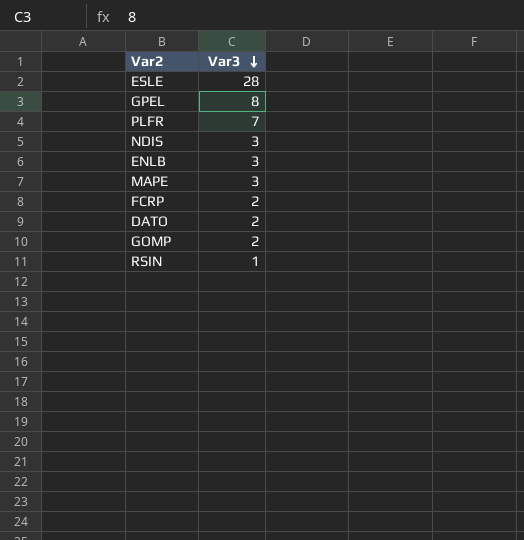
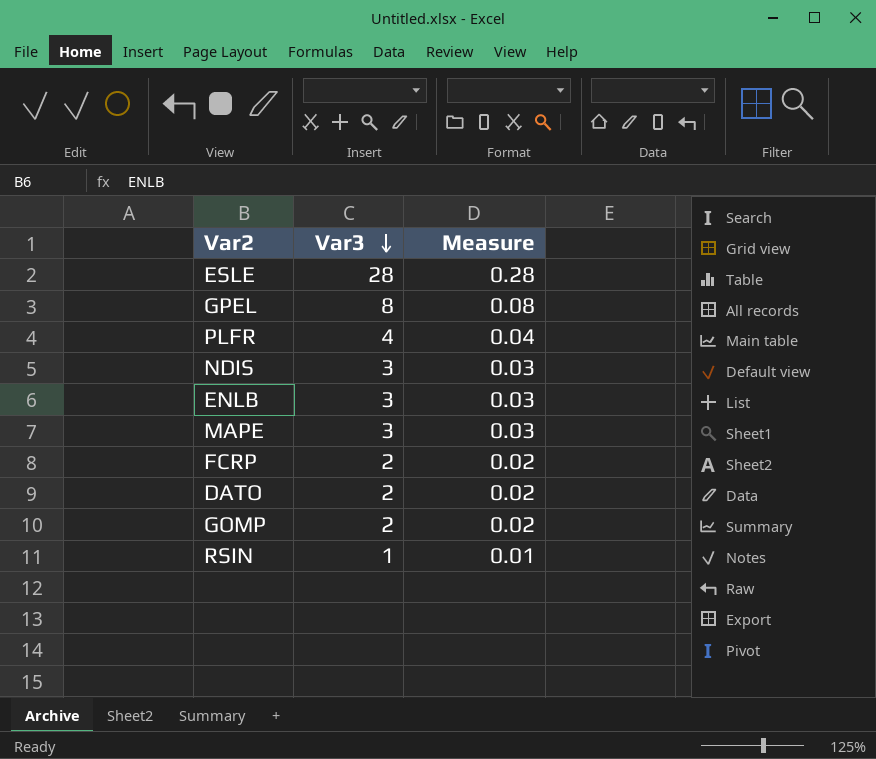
column Measure | formula: none -> [Var3] * 0.01
PLFR | Var3: 7 -> 4

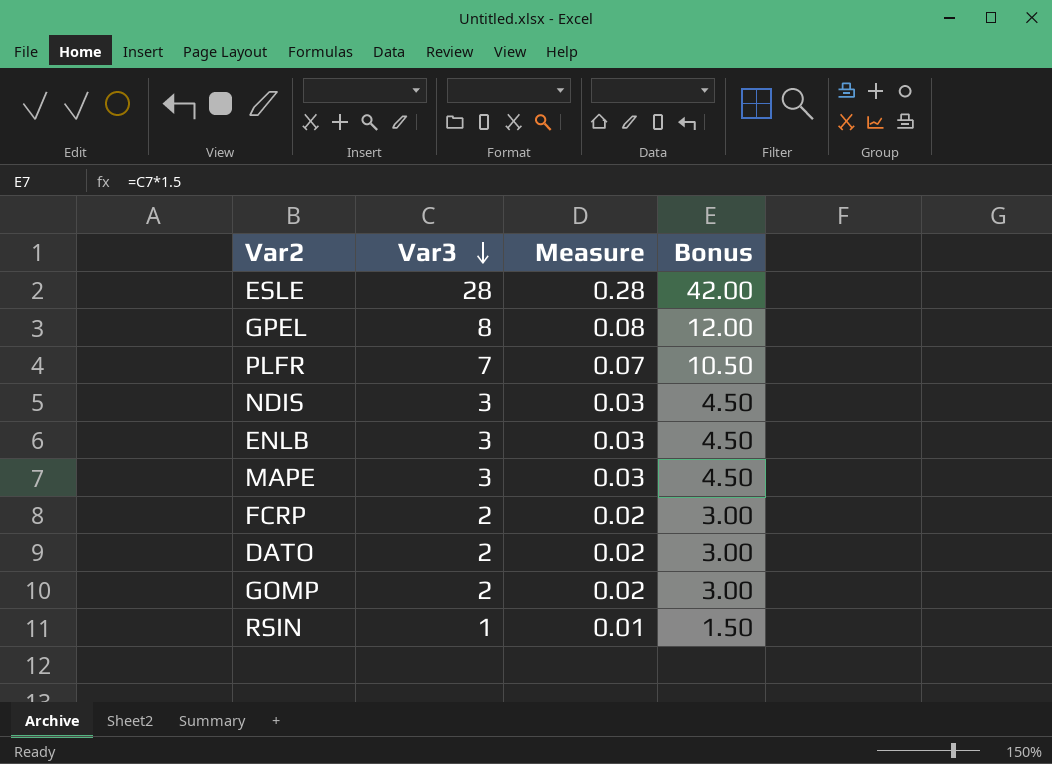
column Bonus | formula: none -> [Var3] * 1.5
PLFR | Var3: 4 -> 7
PLFR | Measure: 0.04 -> 0.07

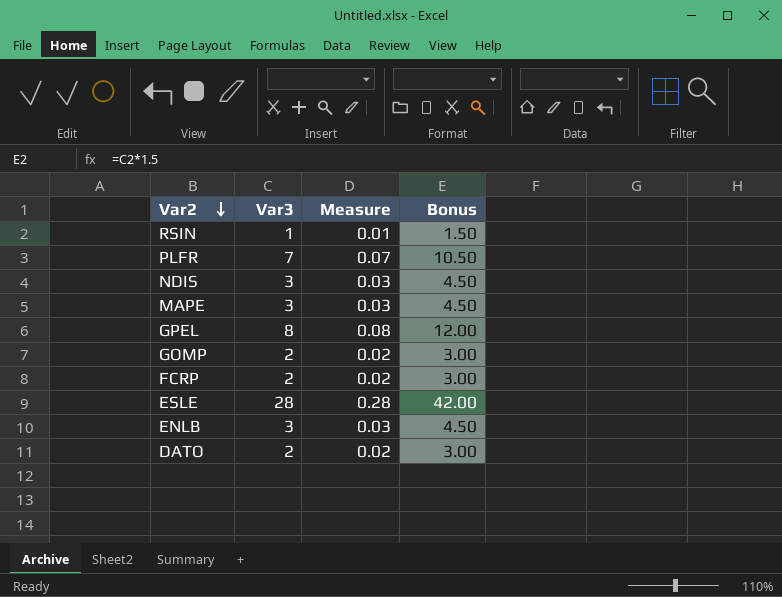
row order: Var3 descending -> Var2 descending

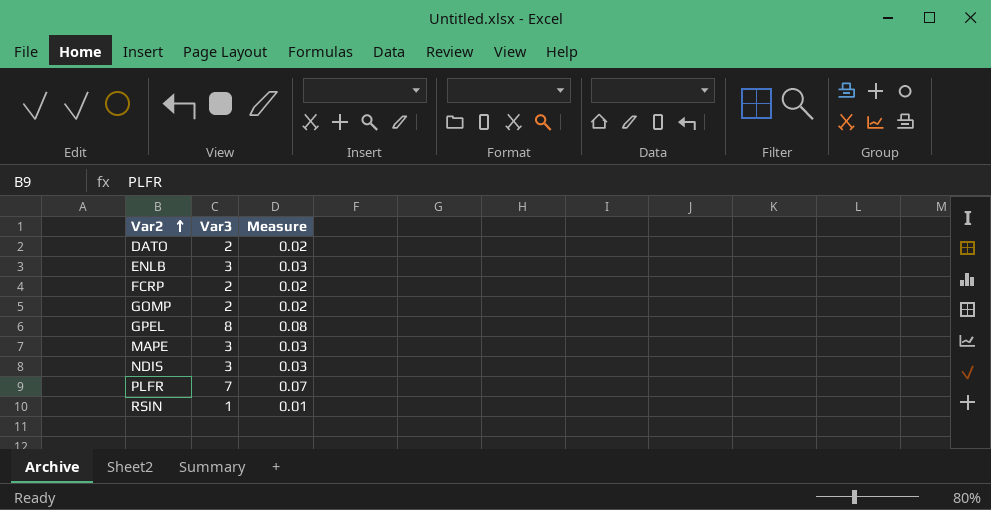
row order: Var2 descending -> Var2 ascending
column Bonus | formula: [Var3] * 1.5 -> none
row ESLE: 28 | 0.28 | 42.00 -> none

